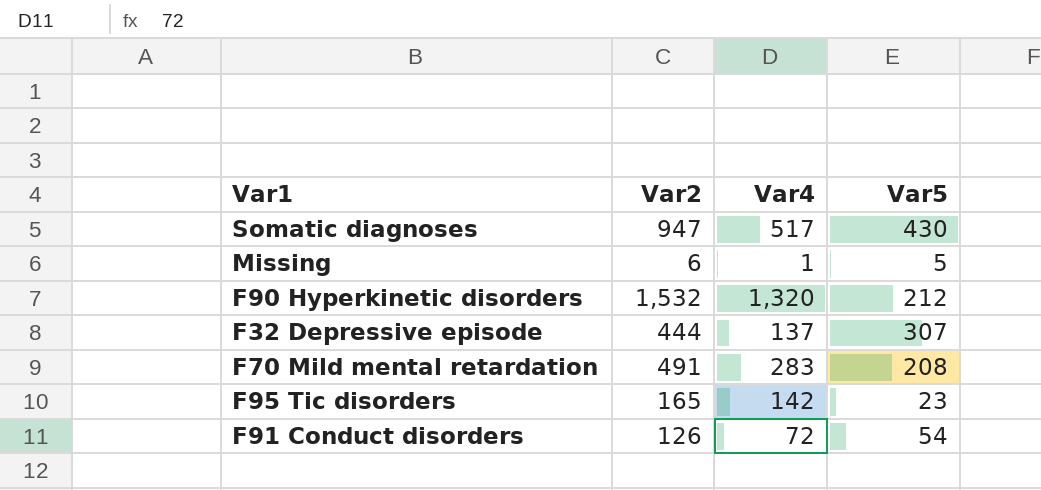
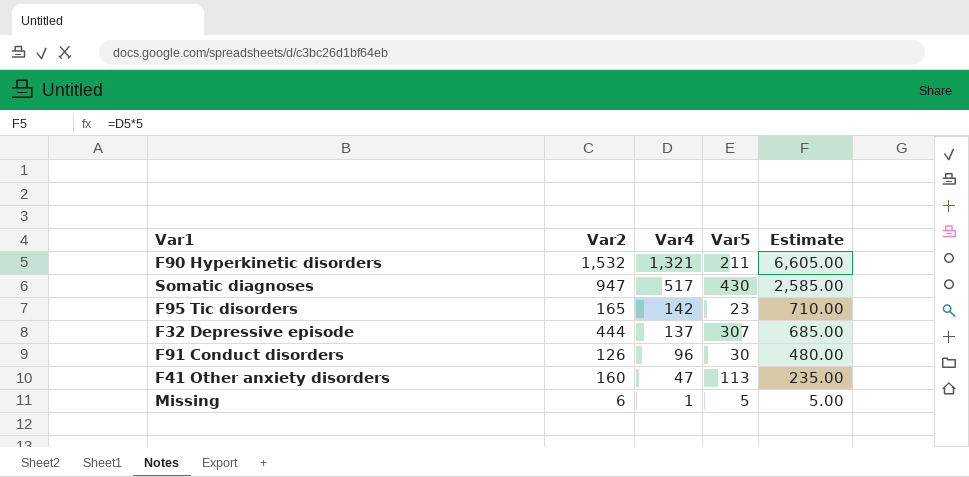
row order: none -> Var4 descending
column Estimate | formula: none -> [Var4] * 5
row F70 Mild mental retardation: 491 | 283 | 208 -> none
F90 Hyperkinetic disorders | Var4: 1,320 -> 1,321
F90 Hyperkinetic disorders | Var5: 212 -> 211
F91 Conduct disorders | Var4: 72 -> 96
F91 Conduct disorders | Var5: 54 -> 30
row F41 Other anxiety disorders: none -> 160 | 47 | 113 | 235.00

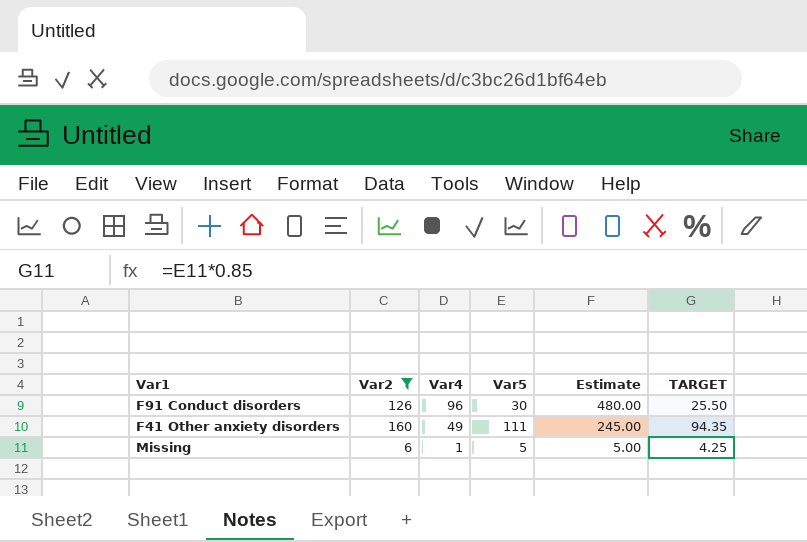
filter: none -> Var2 <= 160
column TARGET | formula: none -> [Var5] * 0.85
F41 Other anxiety disorders | Var4: 47 -> 49
F41 Other anxiety disorders | Var5: 113 -> 111
F41 Other anxiety disorders | Estimate: 235.00 -> 245.00

